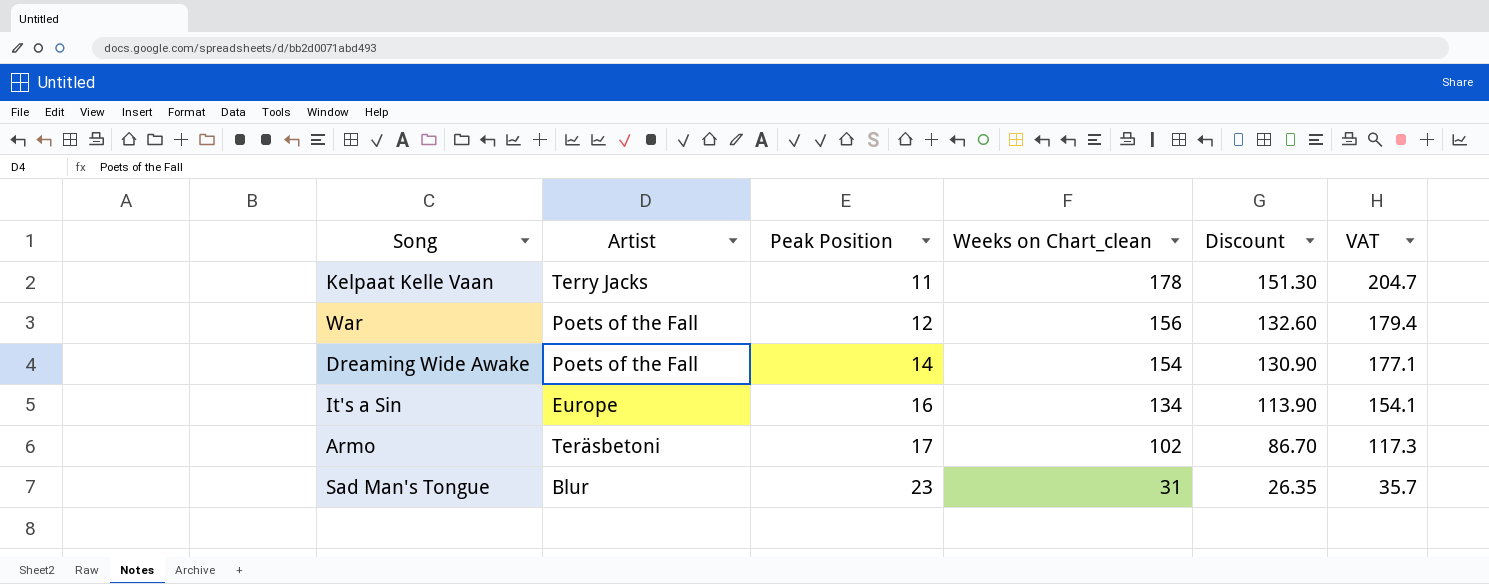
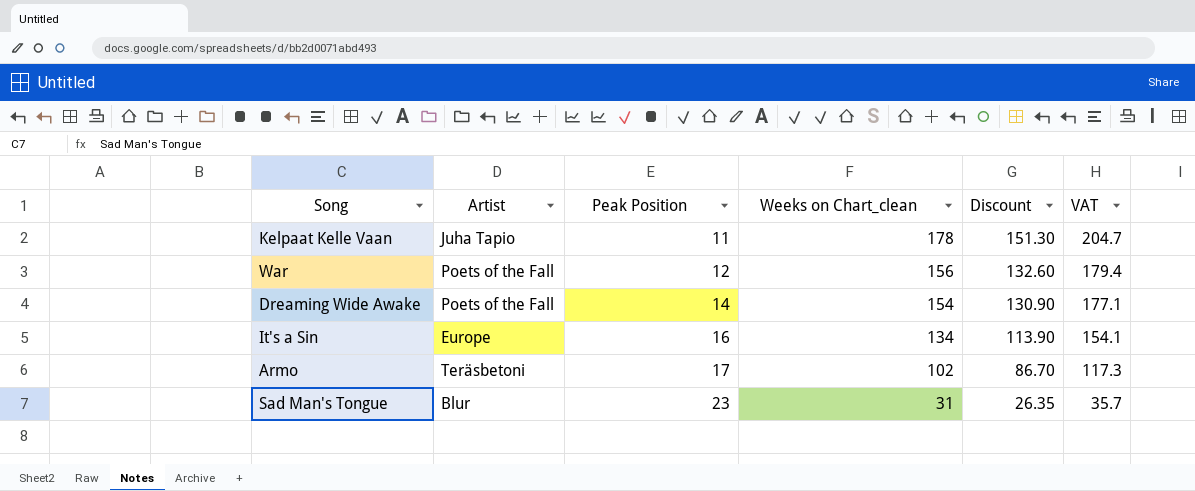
Kelpaat Kelle Vaan | Artist: Terry Jacks -> Juha Tapio

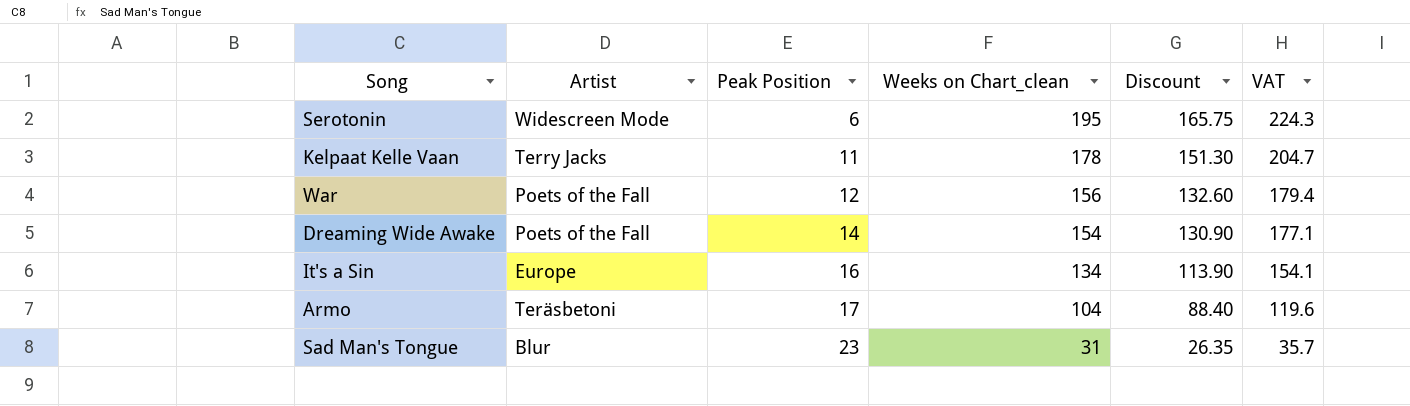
row Serotonin: none -> Widescreen Mode | 6 | 195 | 165.75 | 224.3
Kelpaat Kelle Vaan | Artist: Juha Tapio -> Terry Jacks
Armo | Weeks on Chart_clean: 102 -> 104
Armo | Discount: 86.70 -> 88.40
Armo | VAT: 117.3 -> 119.6

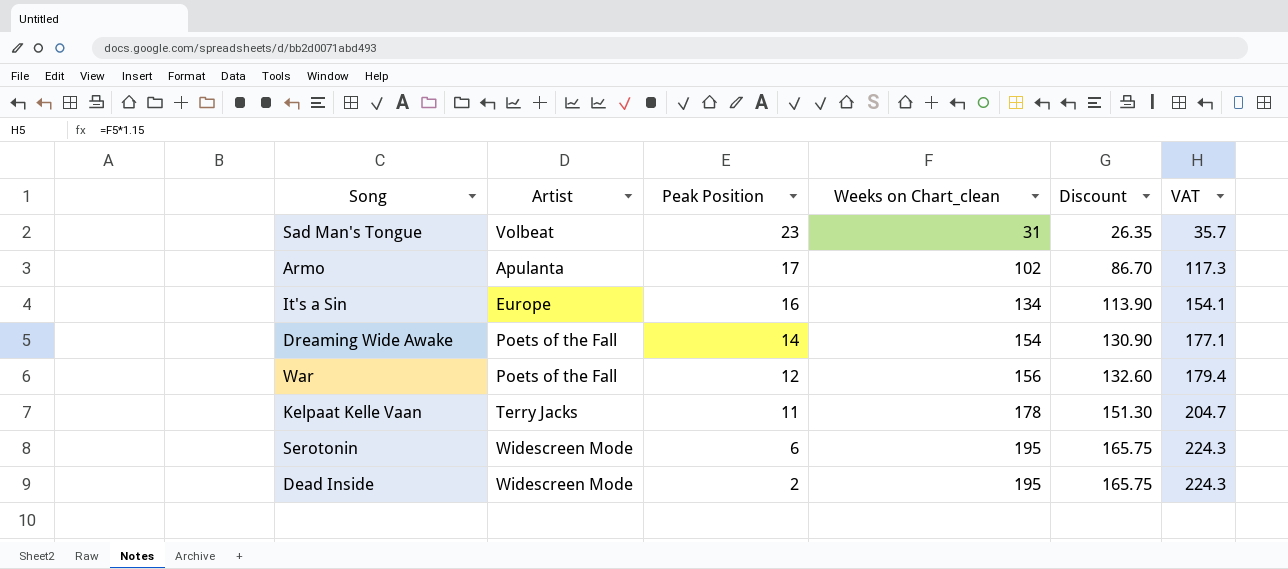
row order: Peak Position ascending -> Peak Position descending
Sad Man's Tongue | Artist: Blur -> Volbeat
Armo | Artist: Teräsbetoni -> Apulanta
Armo | Weeks on Chart_clean: 104 -> 102
Armo | Discount: 88.40 -> 86.70
Armo | VAT: 119.6 -> 117.3
row Dead Inside: none -> Widescreen Mode | 2 | 195 | 165.75 | 224.3

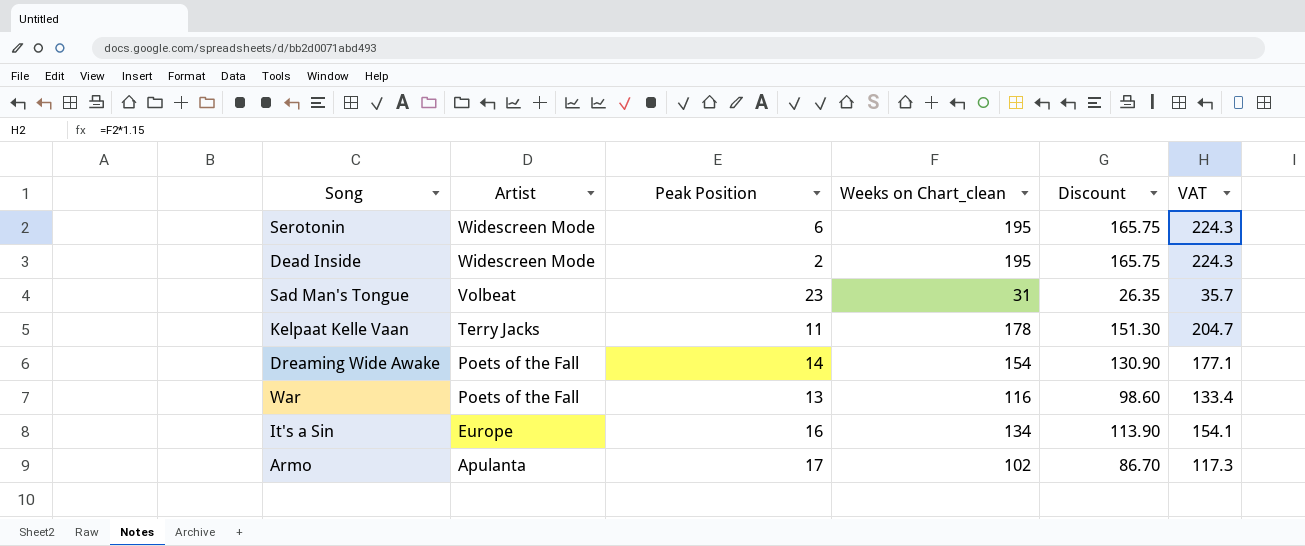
row order: Peak Position descending -> Artist descending
War | Peak Position: 12 -> 13
War | Weeks on Chart_clean: 156 -> 116
War | Discount: 132.60 -> 98.60
War | VAT: 179.4 -> 133.4

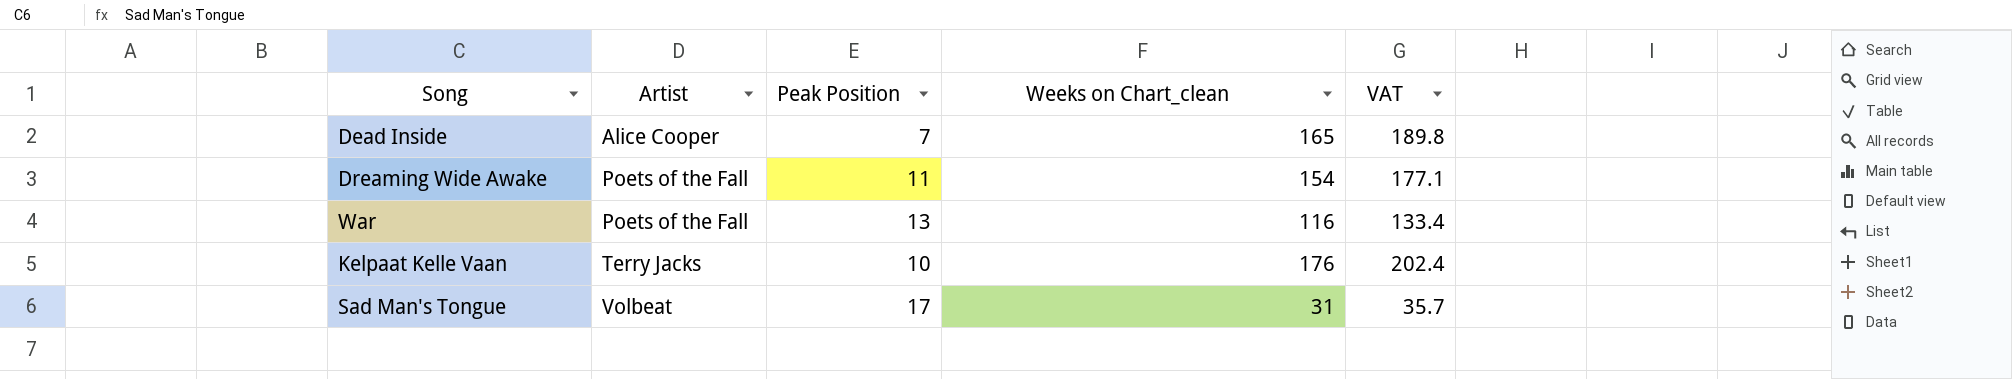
row order: Artist descending -> Artist ascending
column Discount | formula: [Weeks on Chart_clean] * 0.85 -> none
row Serotonin: Widescreen Mode | 6 | 195 | 165.75 | 224.3 -> none
row It's a Sin: Europe | 16 | 134 | 113.90 | 154.1 -> none
row Armo: Apulanta | 17 | 102 | 86.70 | 117.3 -> none
Dead Inside | Artist: Widescreen Mode -> Alice Cooper
Dead Inside | Peak Position: 2 -> 7
Dead Inside | Weeks on Chart_clean: 195 -> 165
Dead Inside | VAT: 224.3 -> 189.8
Dreaming Wide Awake | Peak Position: 14 -> 11
Kelpaat Kelle Vaan | Peak Position: 11 -> 10
Kelpaat Kelle Vaan | Weeks on Chart_clean: 178 -> 176
Kelpaat Kelle Vaan | VAT: 204.7 -> 202.4
Sad Man's Tongue | Peak Position: 23 -> 17

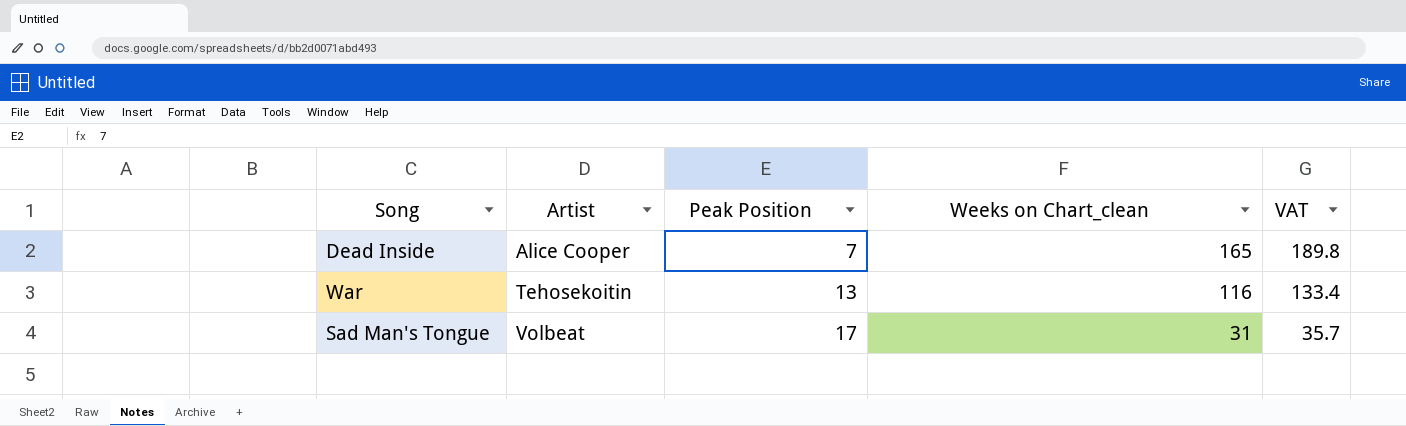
row Dreaming Wide Awake: Poets of the Fall | 11 | 154 | 177.1 -> none
row Kelpaat Kelle Vaan: Terry Jacks | 10 | 176 | 202.4 -> none
War | Artist: Poets of the Fall -> Tehosekoitin

